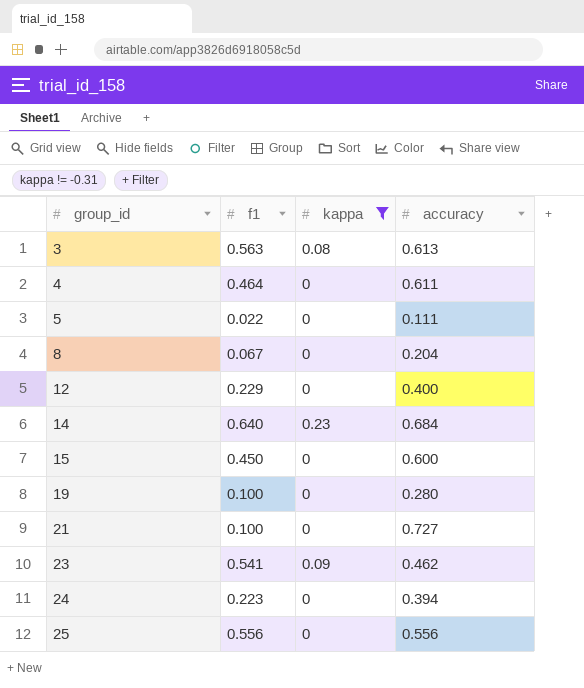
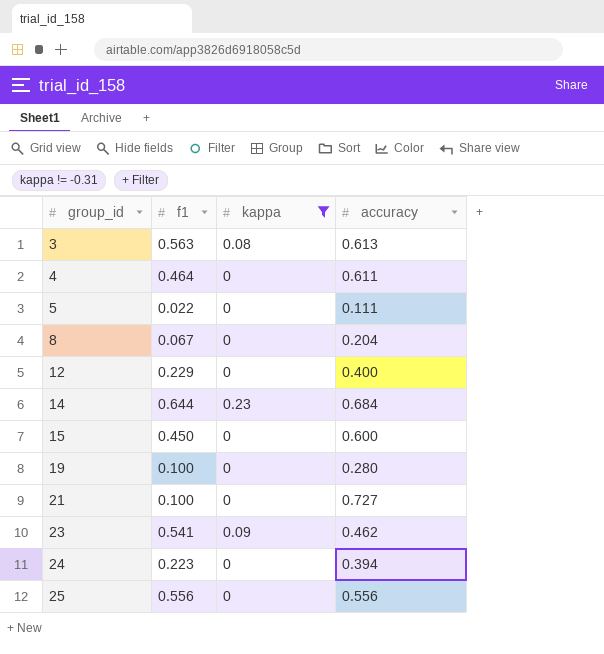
14 | f1: 0.640 -> 0.644

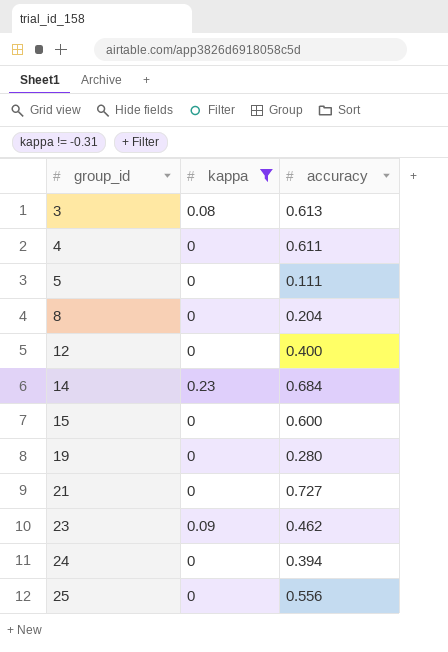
column f1 | position: 2 -> none

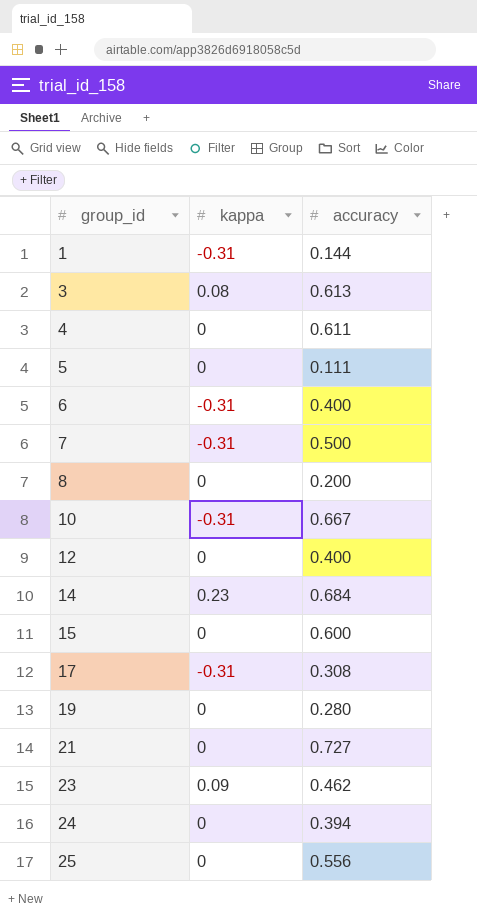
filter: kappa != -0.31 -> none
8 | accuracy: 0.204 -> 0.200

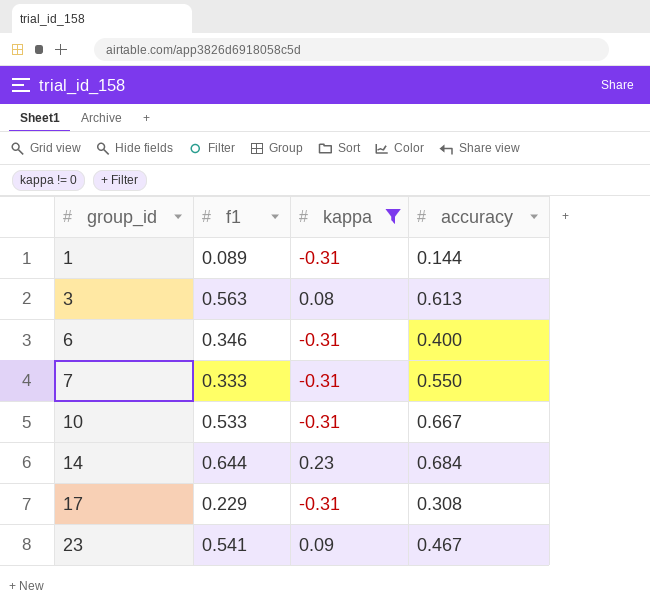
filter: none -> kappa != 0
column f1 | position: none -> 2
7 | accuracy: 0.500 -> 0.550
23 | accuracy: 0.462 -> 0.467

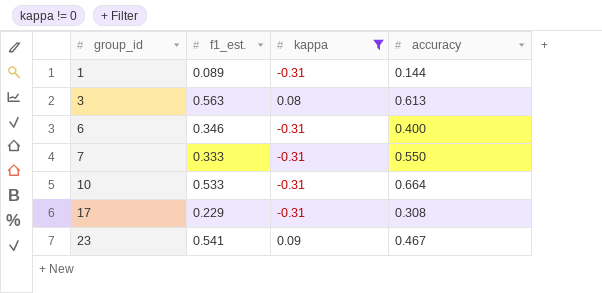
column name: f1 -> f1_est.
row 14: 0.644 | 0.23 | 0.684 -> none
10 | accuracy: 0.667 -> 0.664

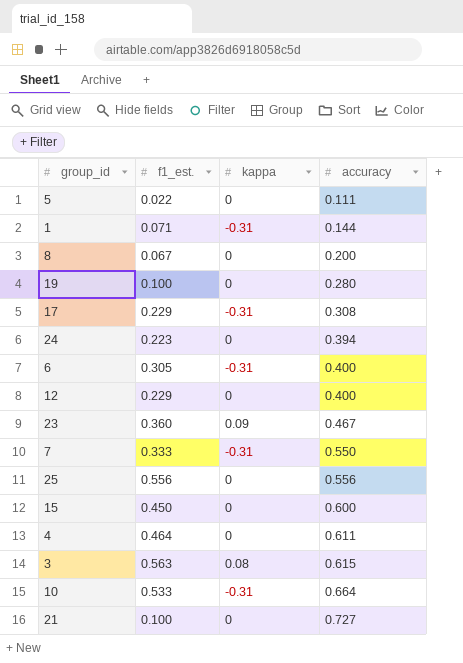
filter: kappa != 0 -> none
row order: group_id ascending -> accuracy ascending
1 | f1_est.: 0.089 -> 0.071
6 | f1_est.: 0.346 -> 0.305
23 | f1_est.: 0.541 -> 0.360
3 | accuracy: 0.613 -> 0.615

